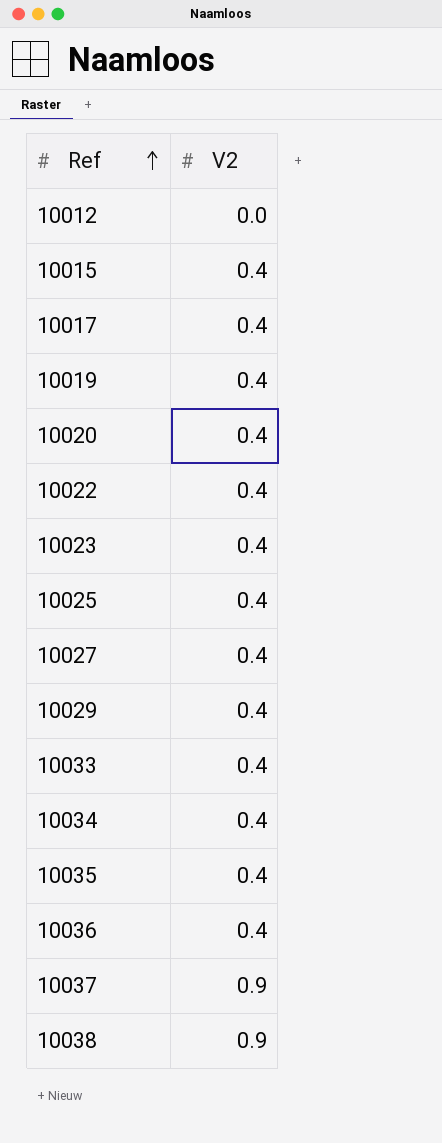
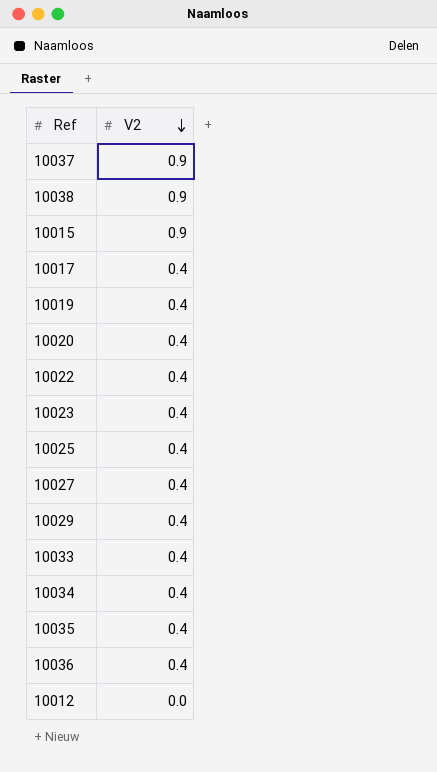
row order: Ref ascending -> V2 descending
10015 | V2: 0.4 -> 0.9

